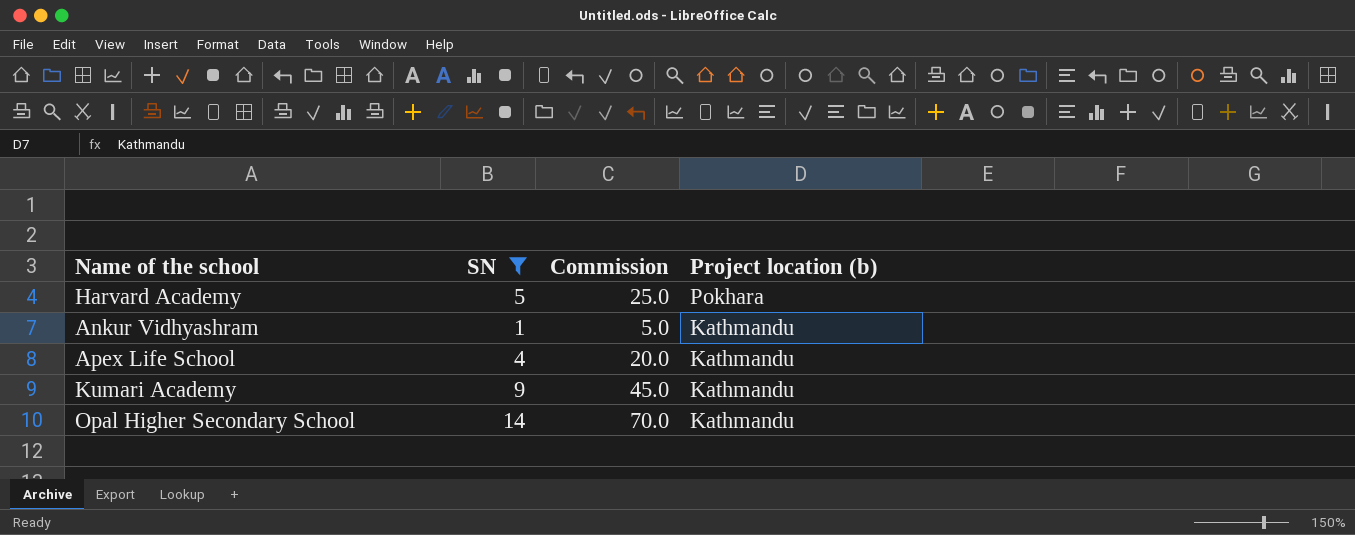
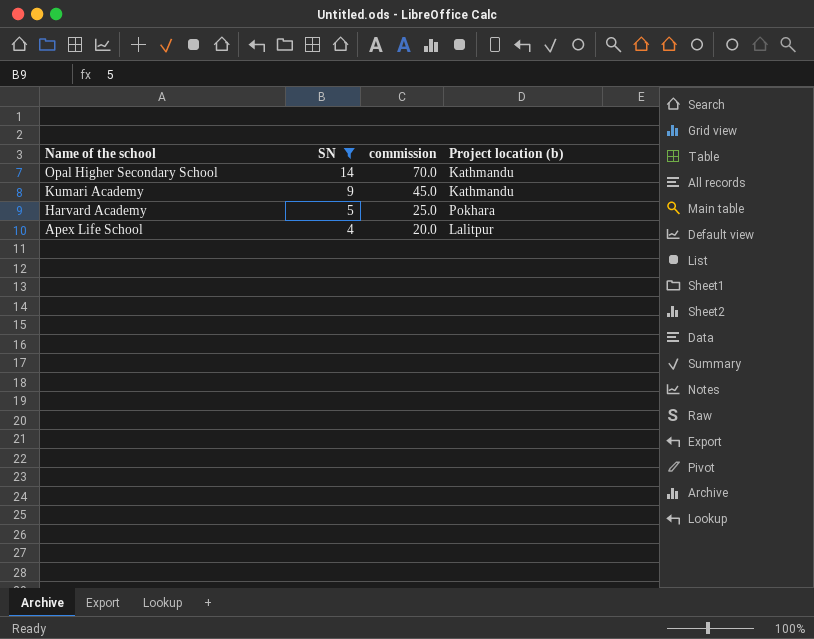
row order: Project location (b) descending -> Name of the school descending
column name: Commission -> commission
row Ankur Vidhyashram: 1 | 5.0 | Kathmandu -> none
Apex Life School | Project location (b): Kathmandu -> Lalitpur

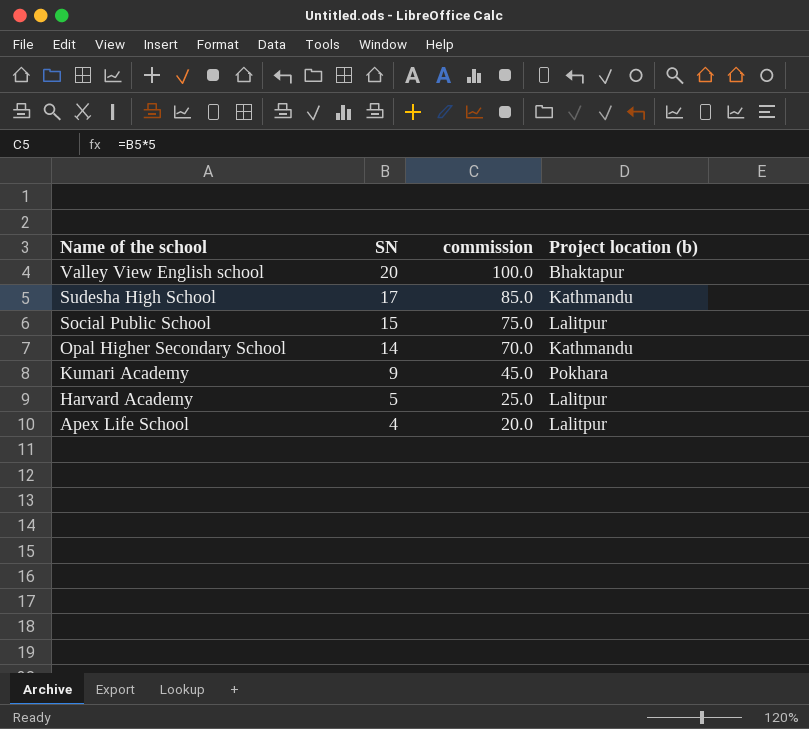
filter: SN <= 14 -> none
Kumari Academy | Project location (b): Kathmandu -> Pokhara
Harvard Academy | Project location (b): Pokhara -> Lalitpur

